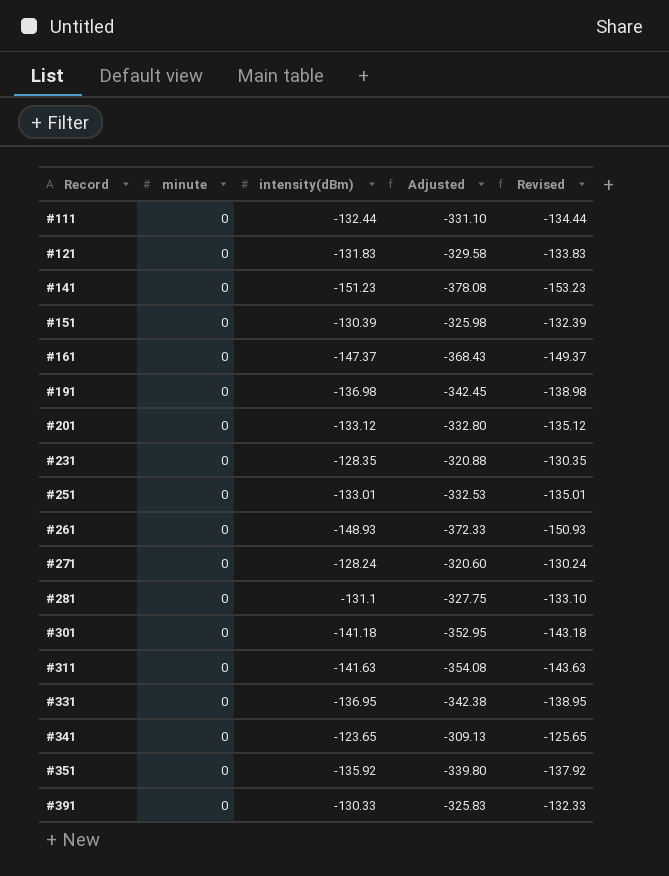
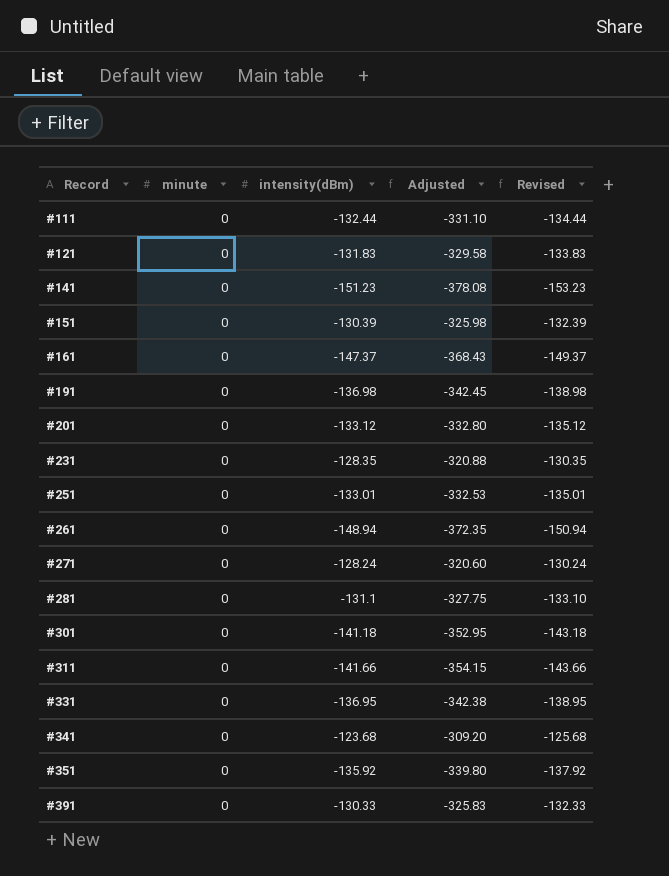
#261 | intensity(dBm): -148.93 -> -148.94
#261 | Adjusted: -372.33 -> -372.35
#261 | Revised: -150.93 -> -150.94
#311 | intensity(dBm): -141.63 -> -141.66
#311 | Adjusted: -354.08 -> -354.15
#311 | Revised: -143.63 -> -143.66
#341 | intensity(dBm): -123.65 -> -123.68
#341 | Adjusted: -309.13 -> -309.20
#341 | Revised: -125.65 -> -125.68

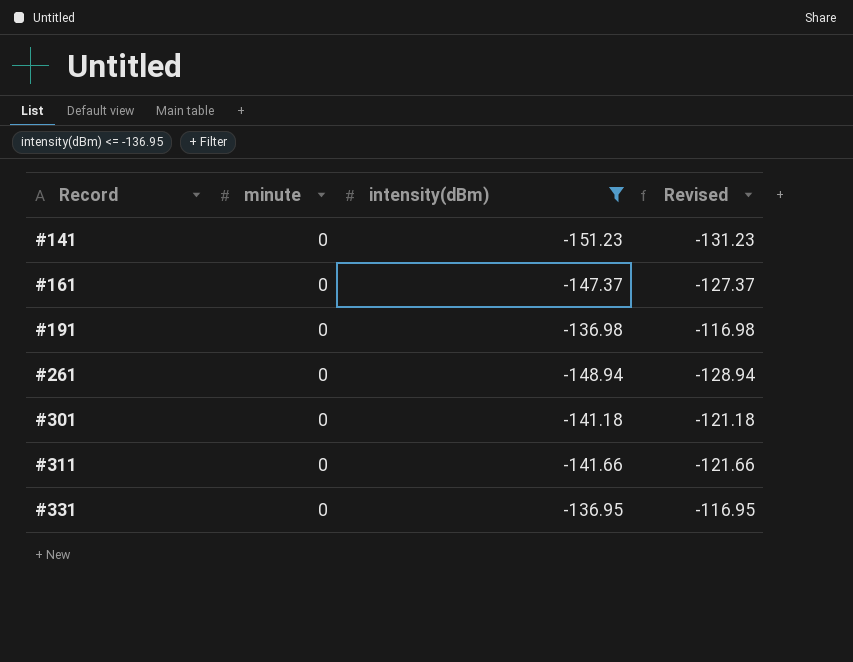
filter: none -> intensity(dBm) <= -136.95
column Adjusted | formula: [intensity(dBm)] * 2.5 -> none
column Revised | formula: [intensity(dBm)] - 2 -> [intensity(dBm)] + 20

